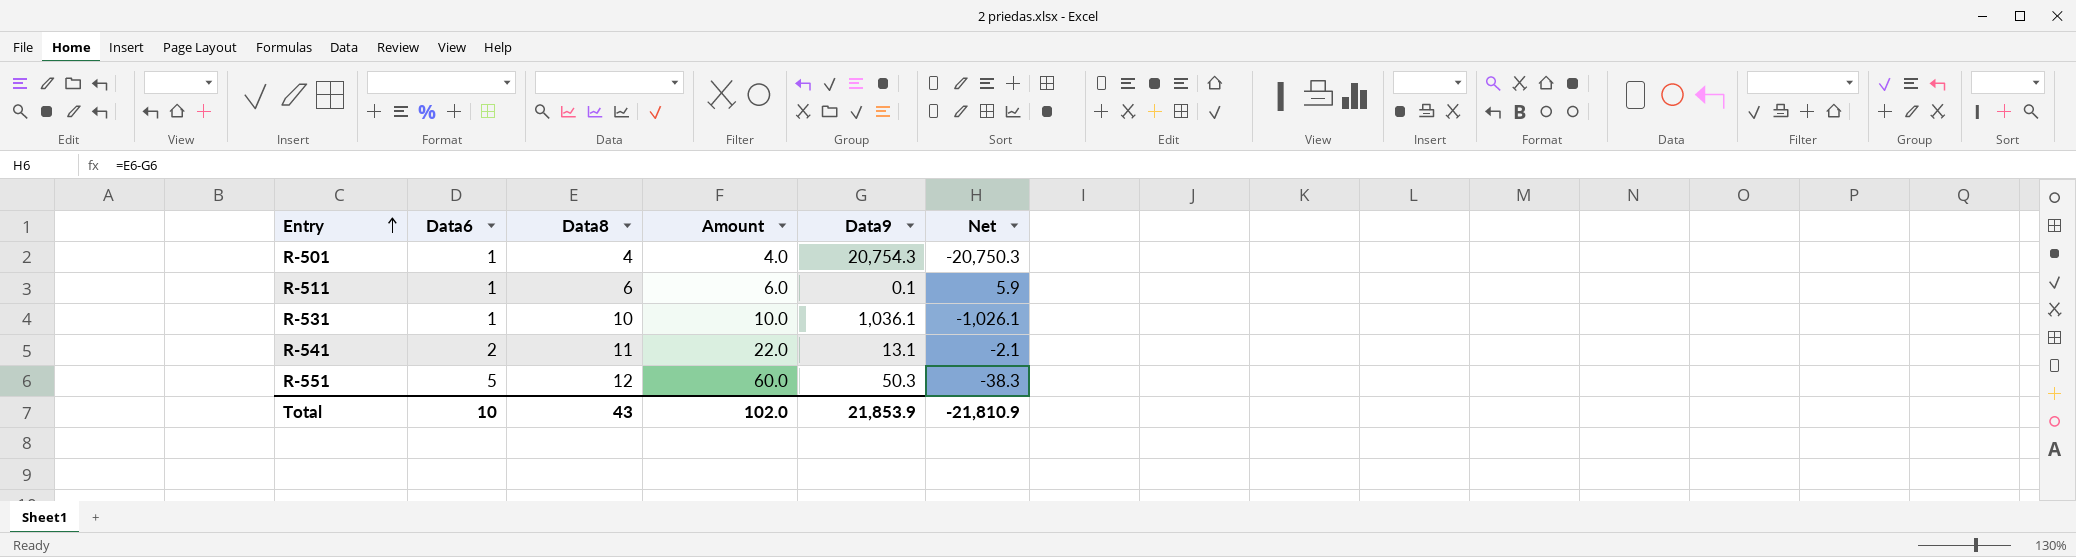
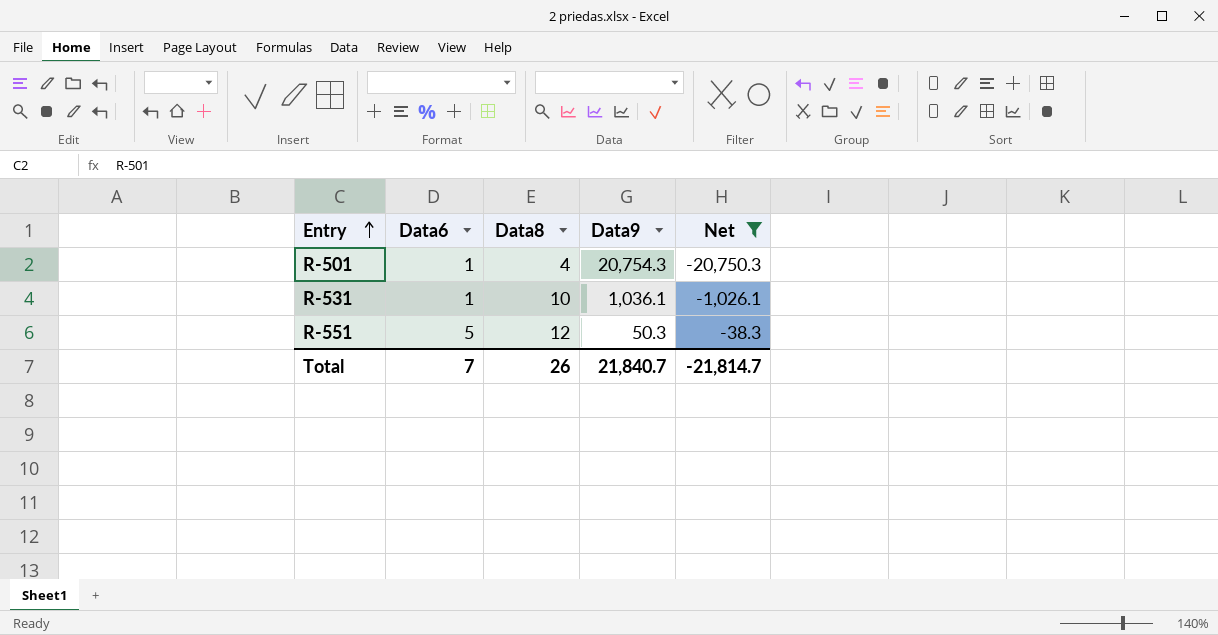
filter: none -> Net <= -38.3
column Amount | formula: [Data6] * [Data8] -> none
Total | Data6: 10 -> 7
Total | Data8: 43 -> 26
Total | Data9: 21,853.9 -> 21,840.7
Total | Net: -21,810.9 -> -21,814.7

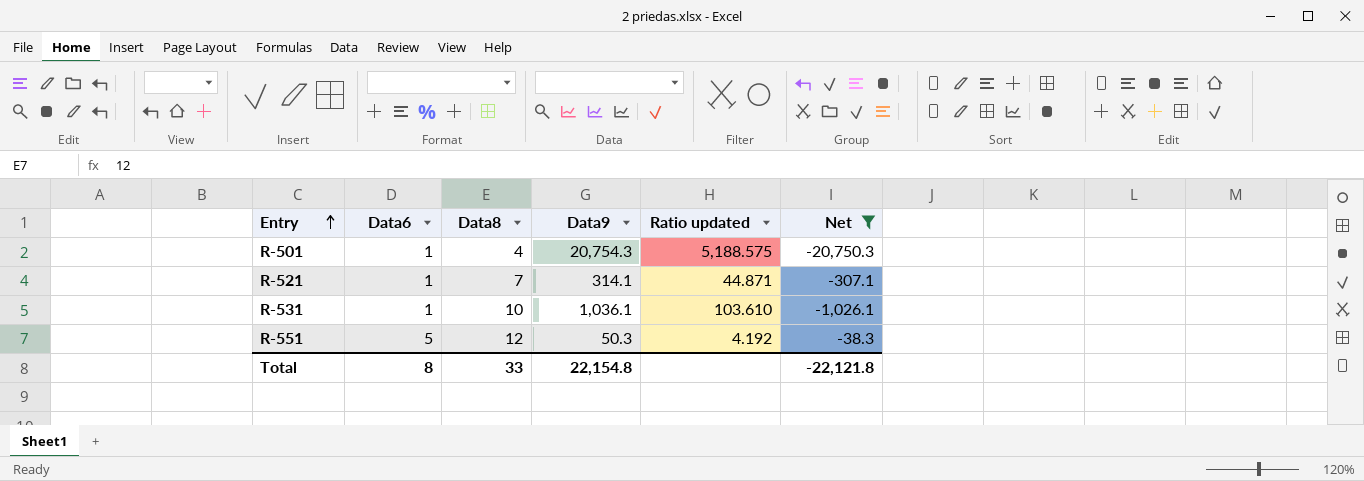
column Ratio updated | formula: none -> [Data9] / [Data8]
row R-521: none -> 1 | 7 | 314.1 | 44.871 | -307.1
Total | Data6: 7 -> 8
Total | Data8: 26 -> 33
Total | Data9: 21,840.7 -> 22,154.8
Total | Net: -21,814.7 -> -22,121.8

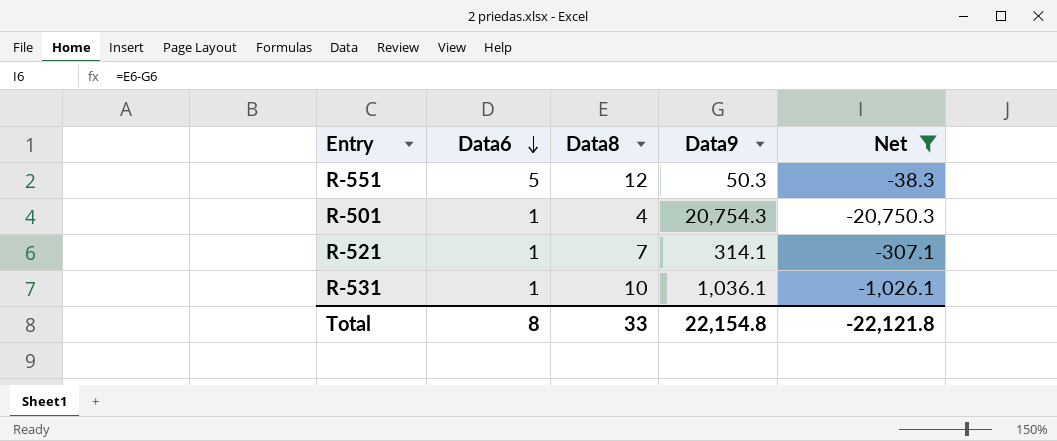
row order: Entry ascending -> Data6 descending
column Ratio updated | formula: [Data9] / [Data8] -> none

